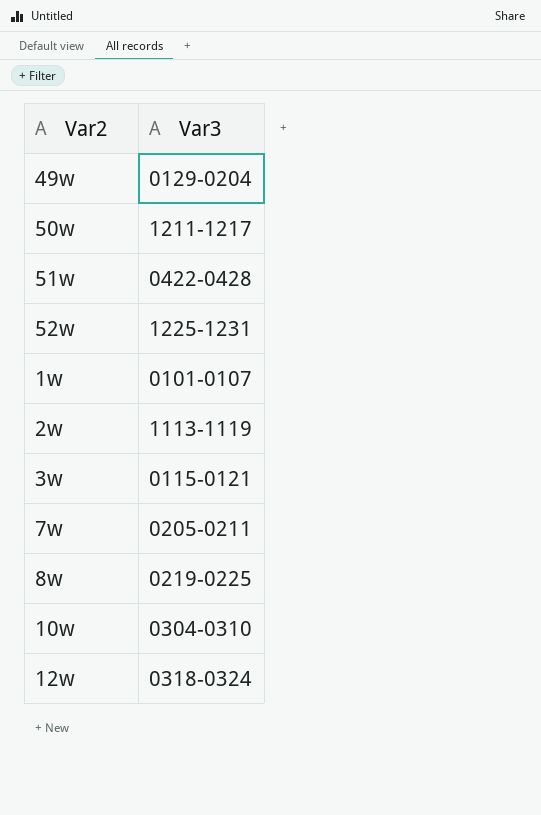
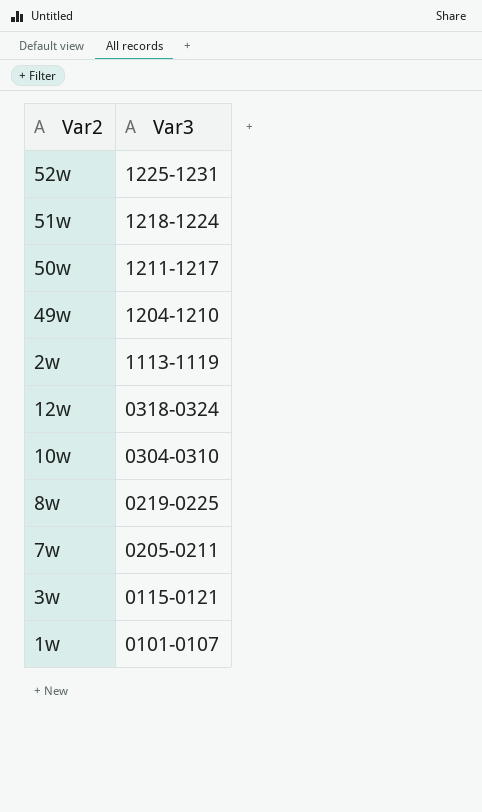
row order: none -> Var3 descending
51w | Var3: 0422-0428 -> 1218-1224
49w | Var3: 0129-0204 -> 1204-1210

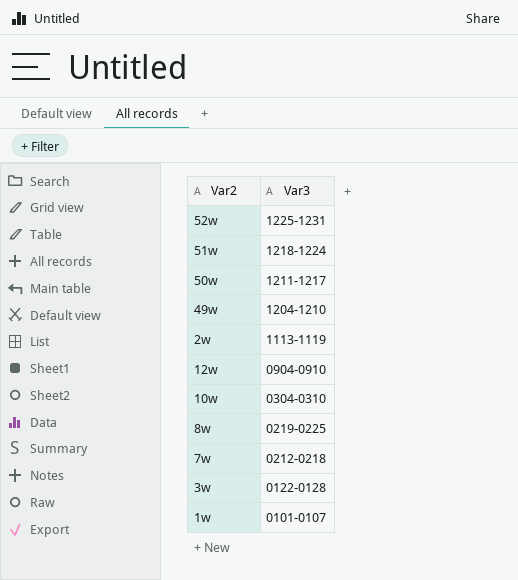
12w | Var3: 0318-0324 -> 0904-0910
7w | Var3: 0205-0211 -> 0212-0218
3w | Var3: 0115-0121 -> 0122-0128

